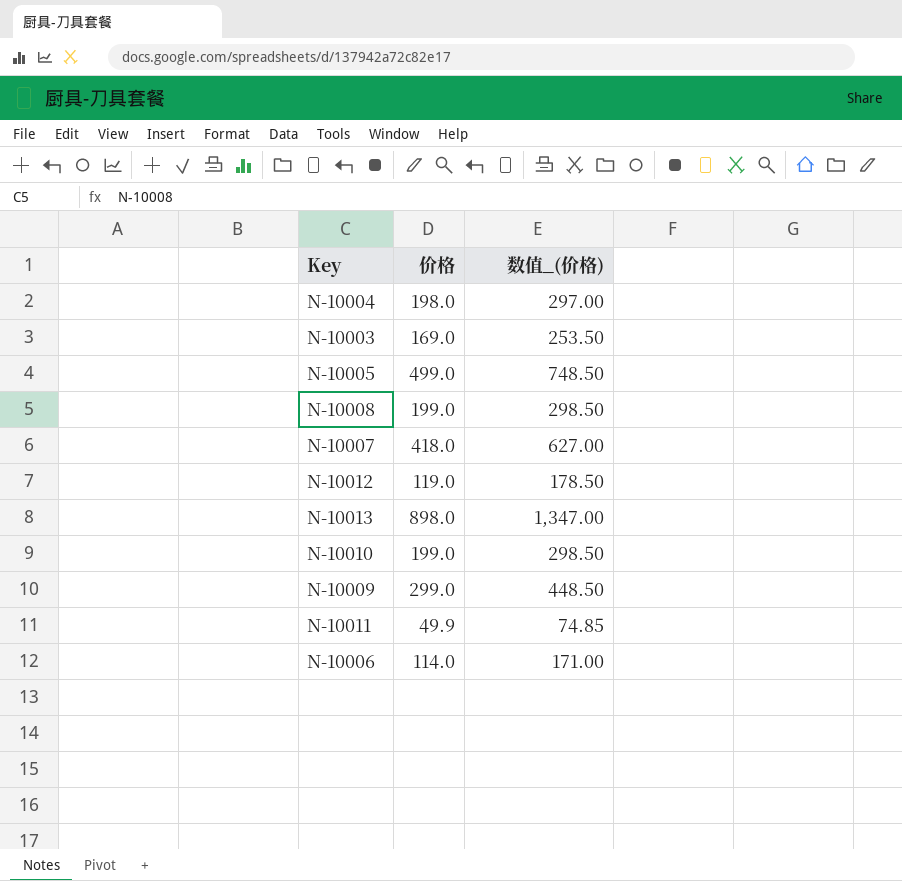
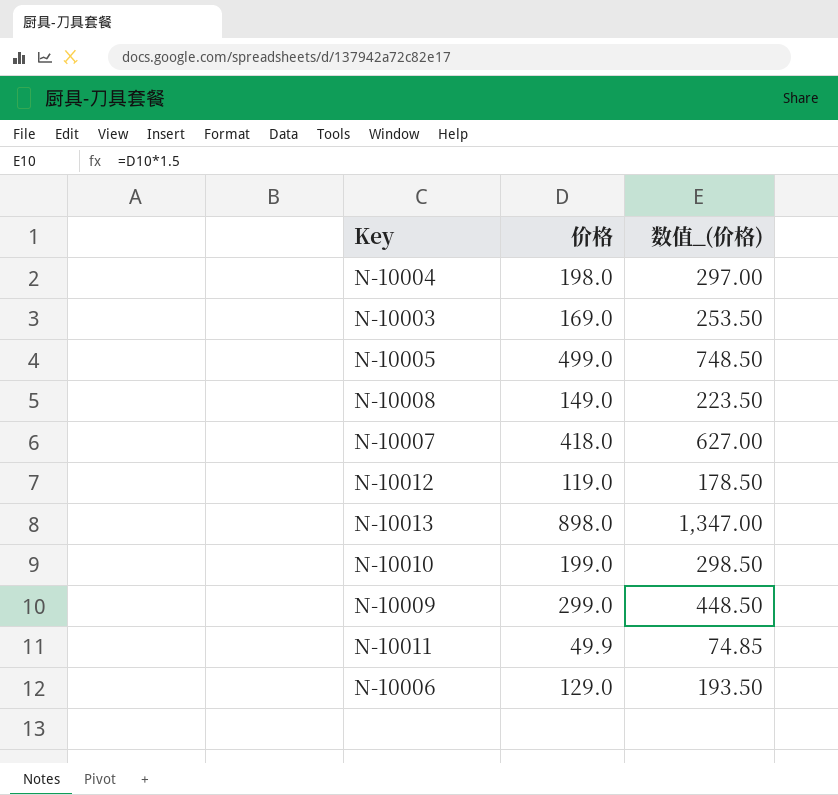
N-10008 | 价格: 199.0 -> 149.0
N-10008 | 数值_(价格): 298.50 -> 223.50
N-10006 | 价格: 114.0 -> 129.0
N-10006 | 数值_(价格): 171.00 -> 193.50

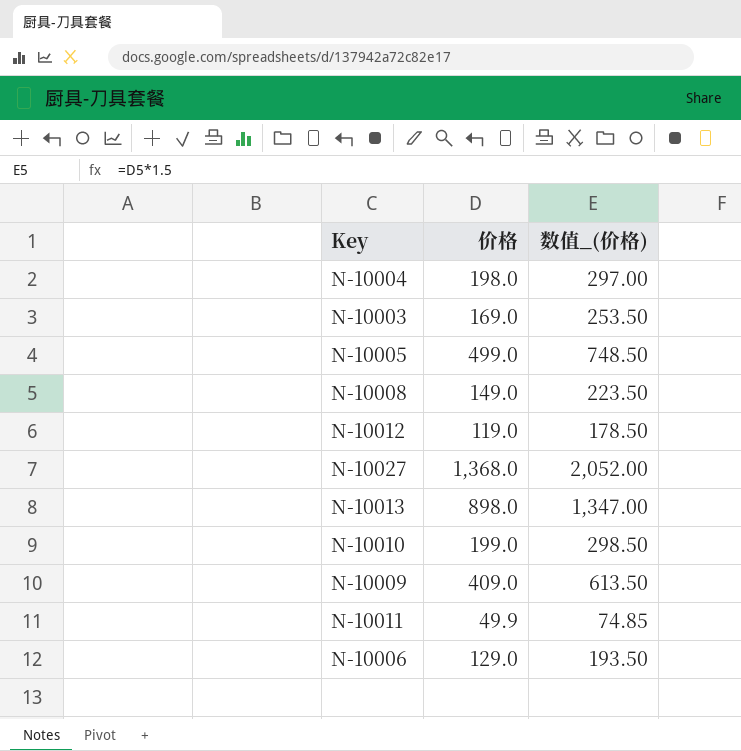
row N-10007: 418.0 | 627.00 -> none
row N-10027: none -> 1,368.0 | 2,052.00
N-10009 | 价格: 299.0 -> 409.0
N-10009 | 数值_(价格): 448.50 -> 613.50

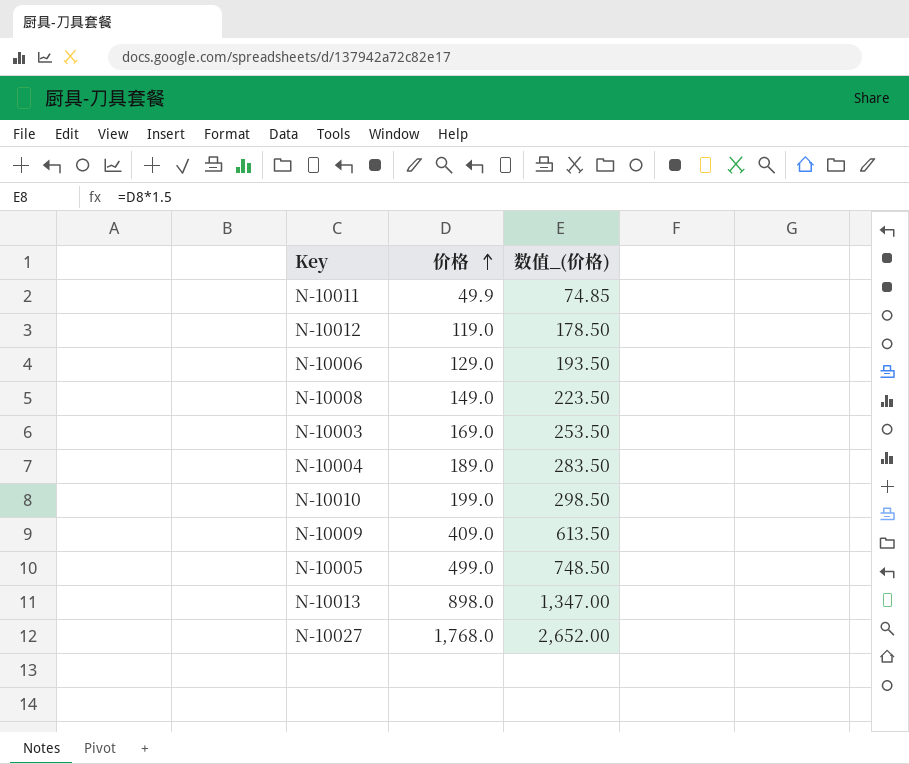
row order: none -> 价格 ascending
N-10004 | 价格: 198.0 -> 189.0
N-10004 | 数值_(价格): 297.00 -> 283.50
N-10027 | 价格: 1,368.0 -> 1,768.0
N-10027 | 数值_(价格): 2,052.00 -> 2,652.00

